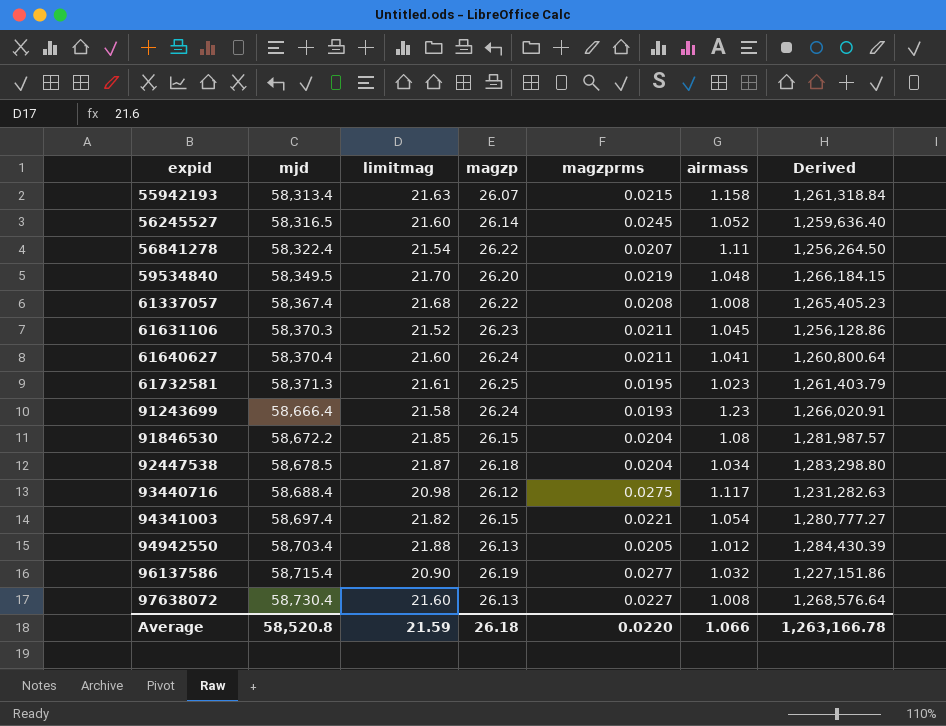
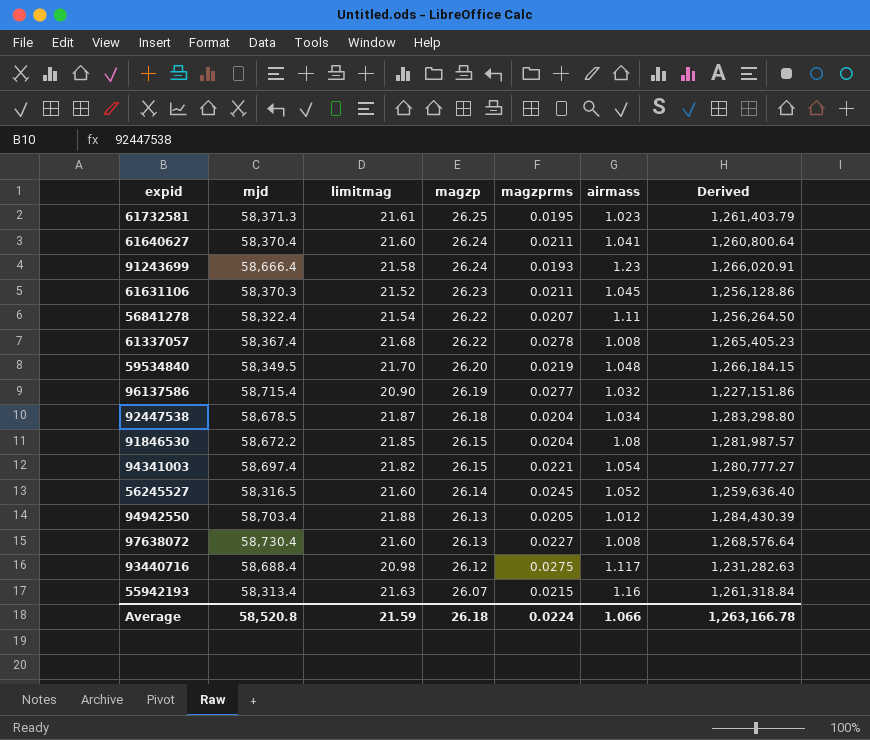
row order: expid ascending -> magzp descending
61337057 | magzprms: 0.0208 -> 0.0278
55942193 | airmass: 1.158 -> 1.16
Average | magzprms: 0.0220 -> 0.0224

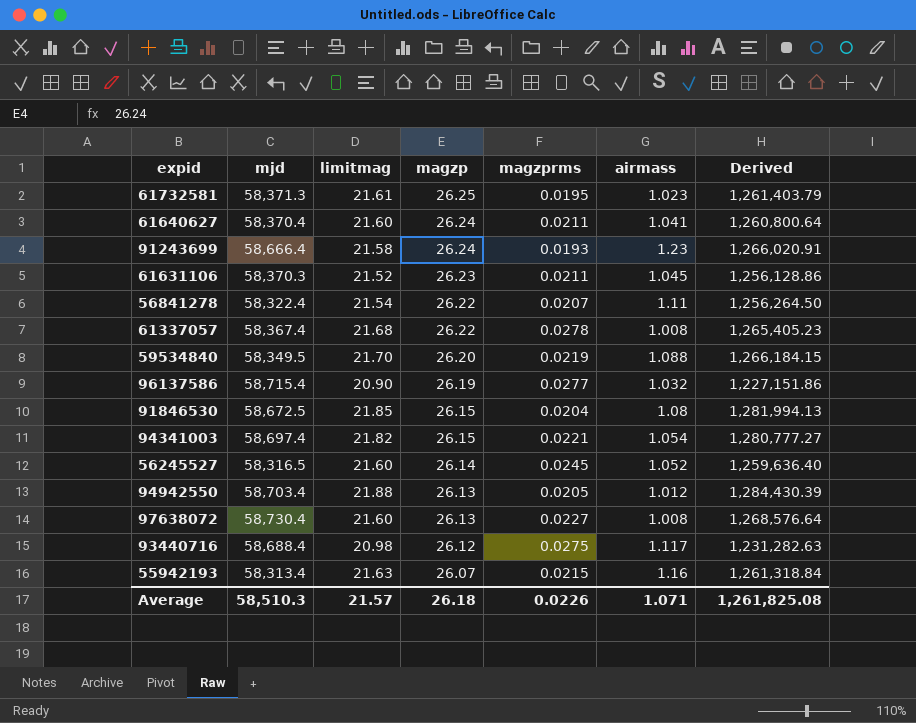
row 92447538: 58,678.5 | 21.87 | 26.18 | 0.0204 | 1.034 | 1,283,298.80 -> none
59534840 | airmass: 1.048 -> 1.088
91846530 | mjd: 58,672.2 -> 58,672.5
91846530 | Derived: 1,281,987.57 -> 1,281,994.13
Average | mjd: 58,520.8 -> 58,510.3
Average | limitmag: 21.59 -> 21.57
Average | magzprms: 0.0224 -> 0.0226
Average | airmass: 1.066 -> 1.071
Average | Derived: 1,263,166.78 -> 1,261,825.08

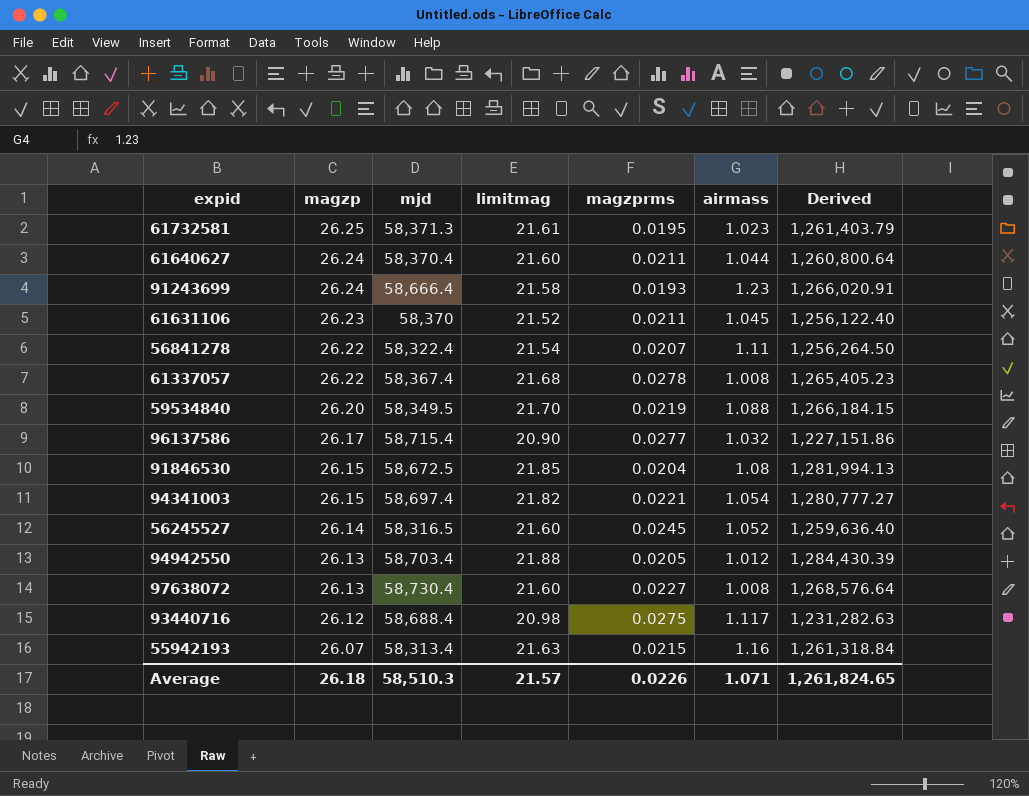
column magzp | position: 4 -> 2
61640627 | airmass: 1.041 -> 1.044
61631106 | mjd: 58,370.3 -> 58,370
61631106 | Derived: 1,256,128.86 -> 1,256,122.40
96137586 | magzp: 26.19 -> 26.17
Average | Derived: 1,261,825.08 -> 1,261,824.65

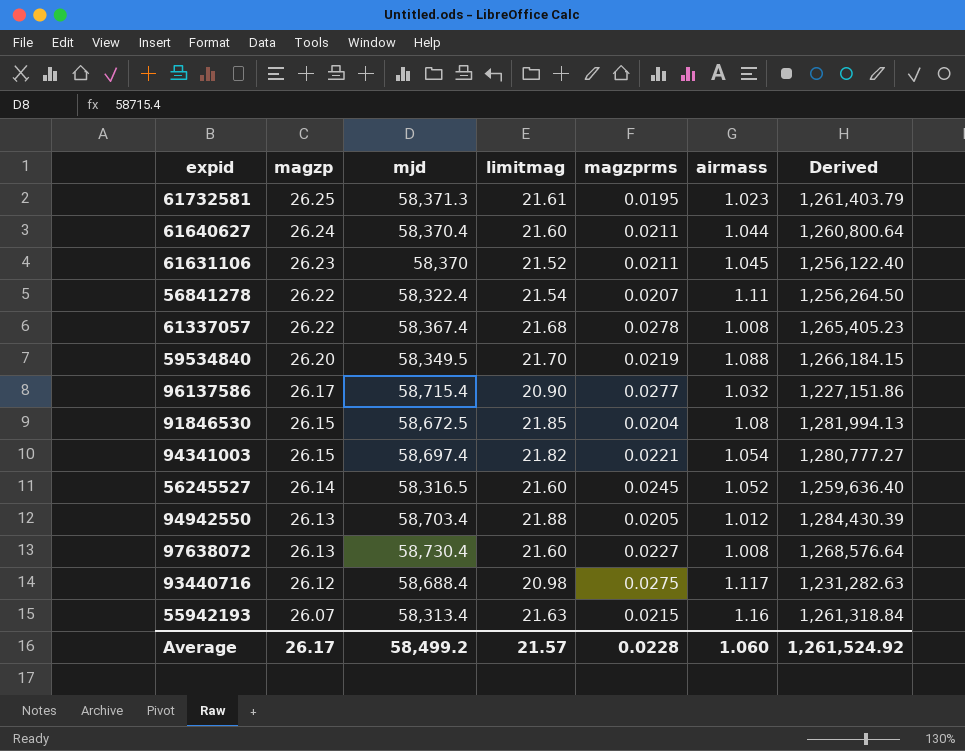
row 91243699: 26.24 | 58,666.4 | 21.58 | 0.0193 | 1.23 | 1,266,020.91 -> none
Average | magzp: 26.18 -> 26.17
Average | mjd: 58,510.3 -> 58,499.2
Average | magzprms: 0.0226 -> 0.0228
Average | airmass: 1.071 -> 1.060
Average | Derived: 1,261,824.65 -> 1,261,524.92

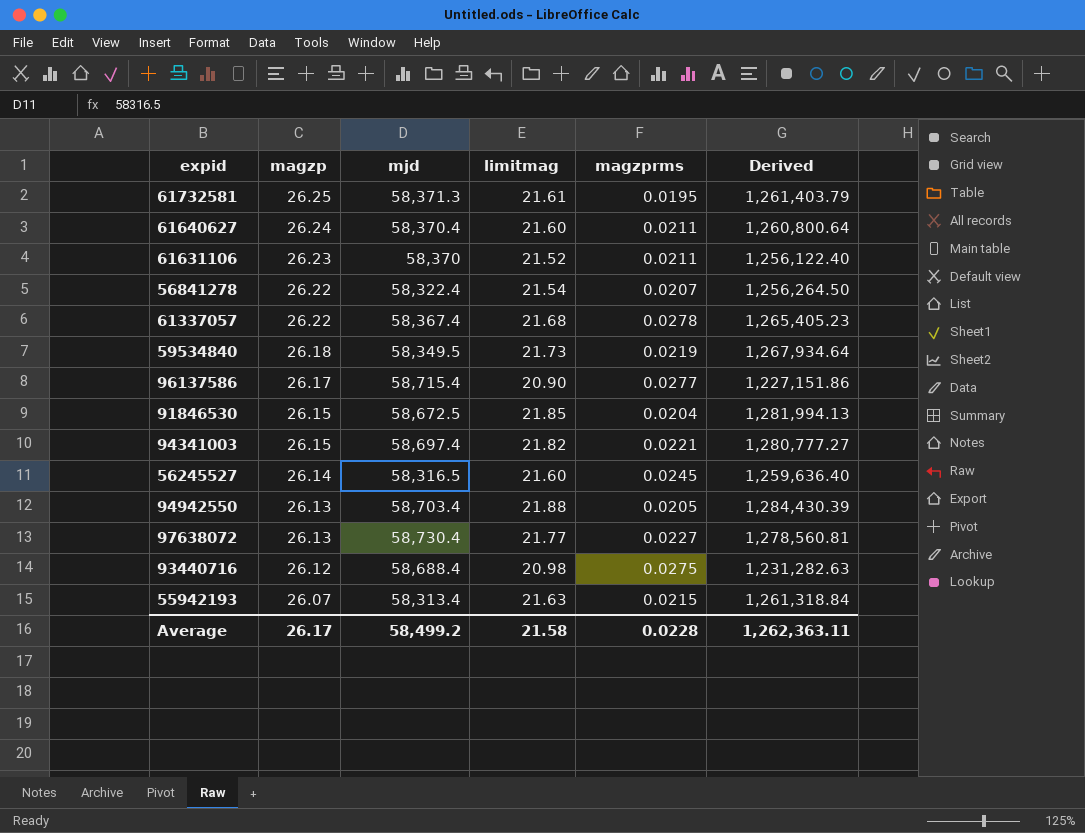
column airmass | position: 6 -> none
59534840 | magzp: 26.20 -> 26.18
59534840 | limitmag: 21.70 -> 21.73
59534840 | Derived: 1,266,184.15 -> 1,267,934.64
97638072 | limitmag: 21.60 -> 21.77
97638072 | Derived: 1,268,576.64 -> 1,278,560.81
Average | limitmag: 21.57 -> 21.58
Average | Derived: 1,261,524.92 -> 1,262,363.11

